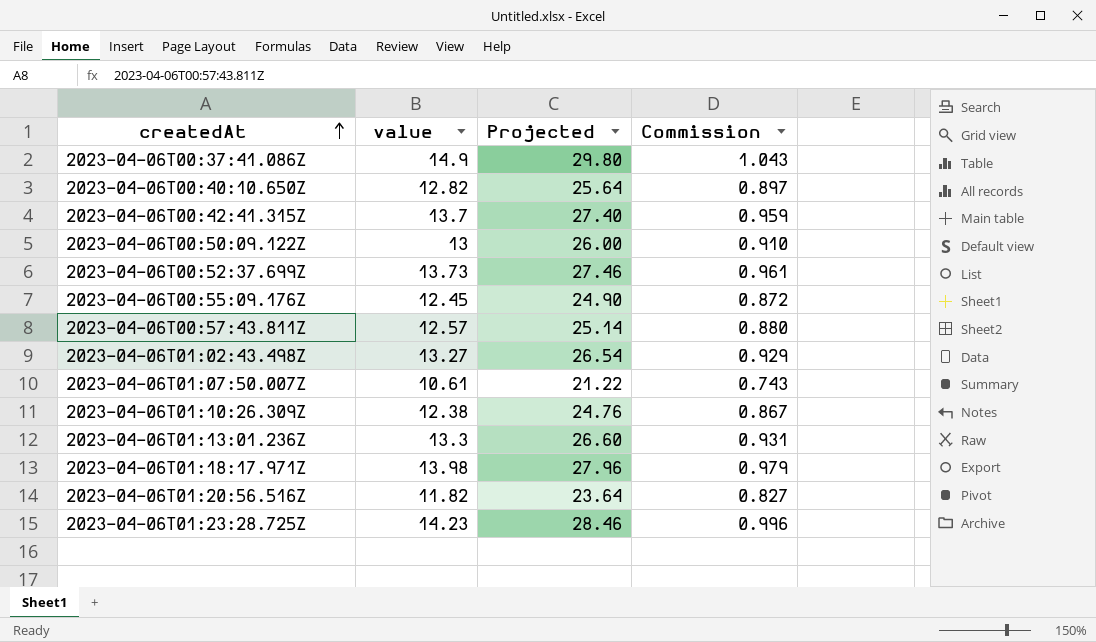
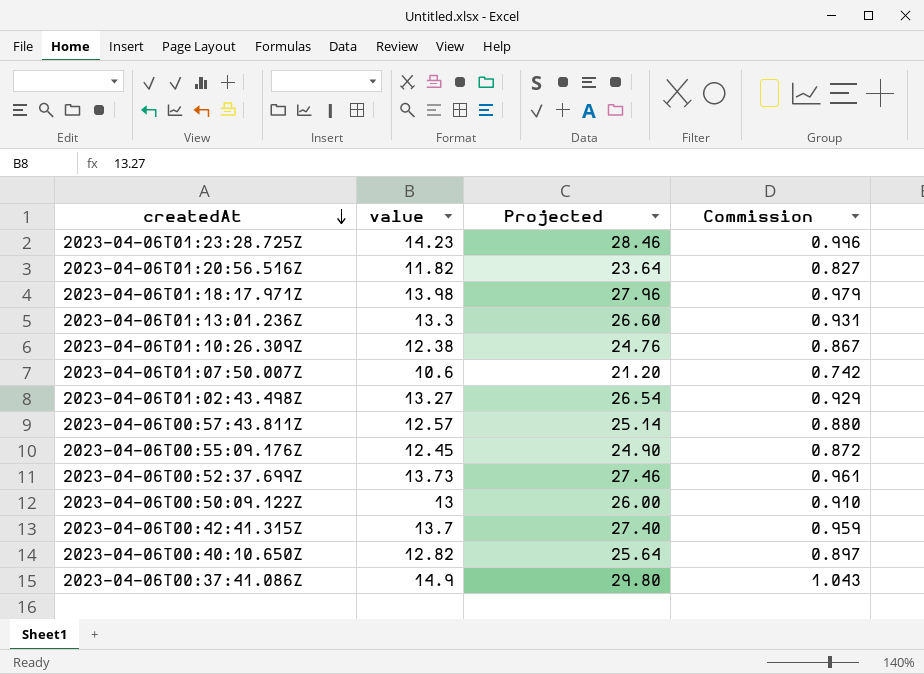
row order: createdAt ascending -> createdAt descending
2023-04-06T01:07:50.007Z | value: 10.61 -> 10.6
2023-04-06T01:07:50.007Z | Projected: 21.22 -> 21.20
2023-04-06T01:07:50.007Z | Commission: 0.743 -> 0.742

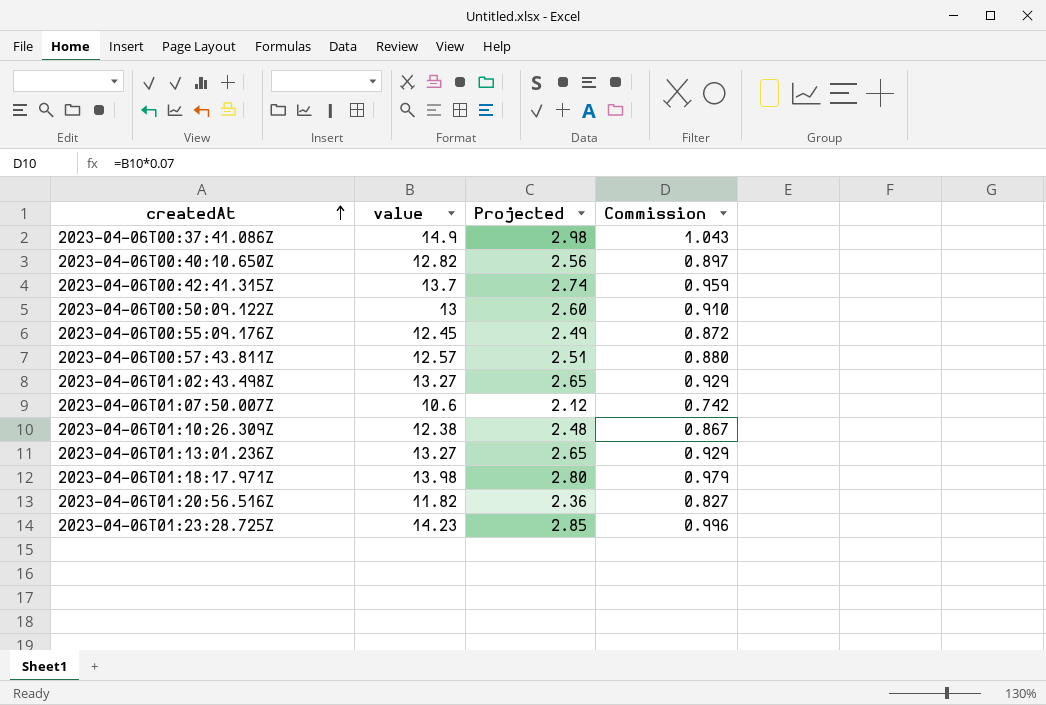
row order: createdAt descending -> createdAt ascending
column Projected | formula: [value] * 2 -> [value] * 0.2
row 2023-04-06T00:52:37.699Z: 13.73 | 27.46 | 0.961 -> none
2023-04-06T01:13:01.236Z | value: 13.3 -> 13.27
2023-04-06T01:13:01.236Z | Commission: 0.931 -> 0.929

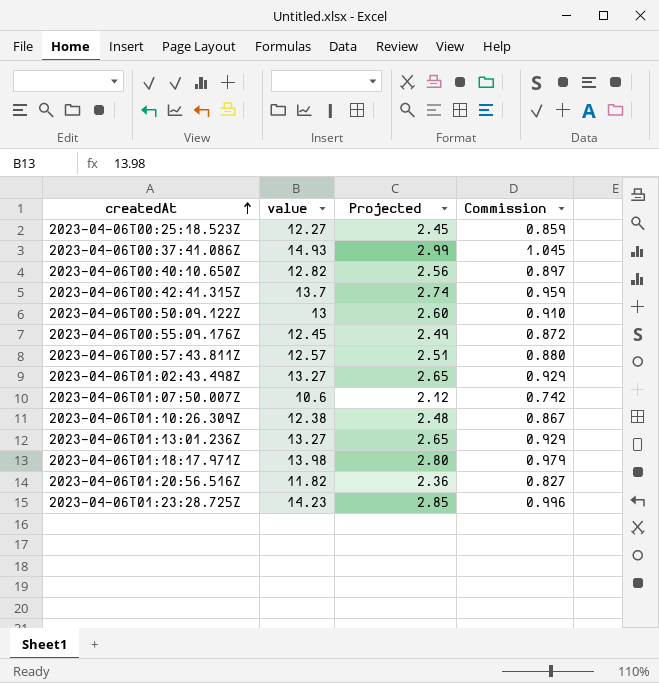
row 2023-04-06T00:25:18.523Z: none -> 12.27 | 2.45 | 0.859
2023-04-06T00:37:41.086Z | value: 14.9 -> 14.93
2023-04-06T00:37:41.086Z | Projected: 2.98 -> 2.99
2023-04-06T00:37:41.086Z | Commission: 1.043 -> 1.045

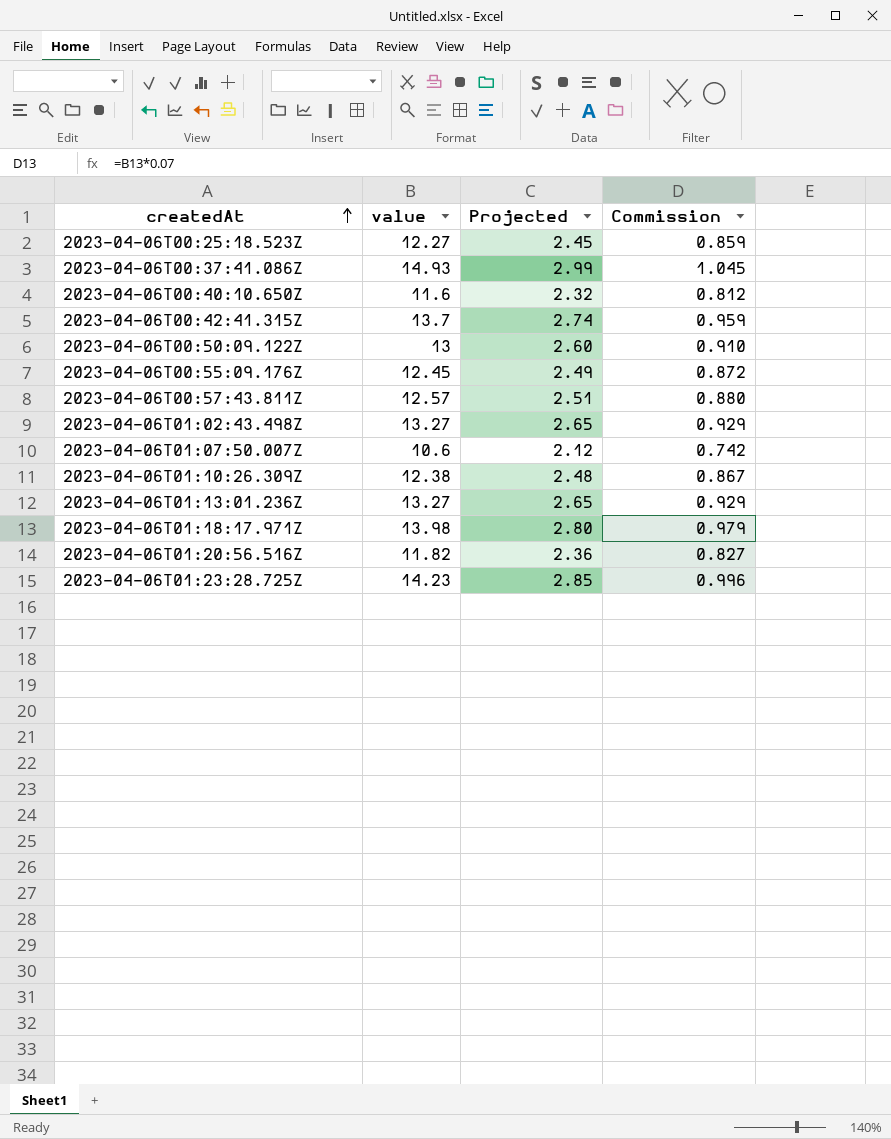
2023-04-06T00:40:10.650Z | value: 12.82 -> 11.6
2023-04-06T00:40:10.650Z | Projected: 2.56 -> 2.32
2023-04-06T00:40:10.650Z | Commission: 0.897 -> 0.812

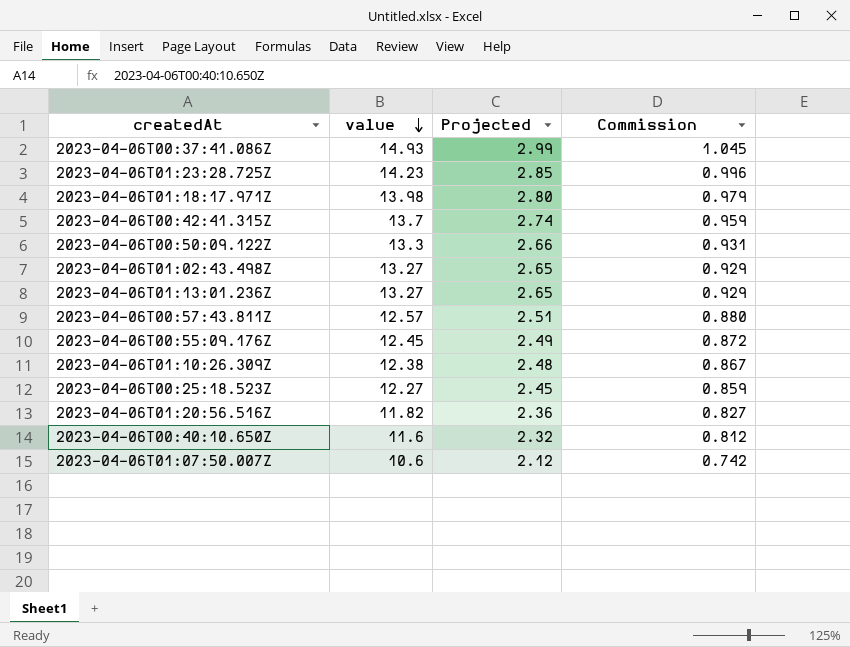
row order: createdAt ascending -> value descending
2023-04-06T00:50:09.122Z | value: 13 -> 13.3
2023-04-06T00:50:09.122Z | Projected: 2.60 -> 2.66
2023-04-06T00:50:09.122Z | Commission: 0.910 -> 0.931

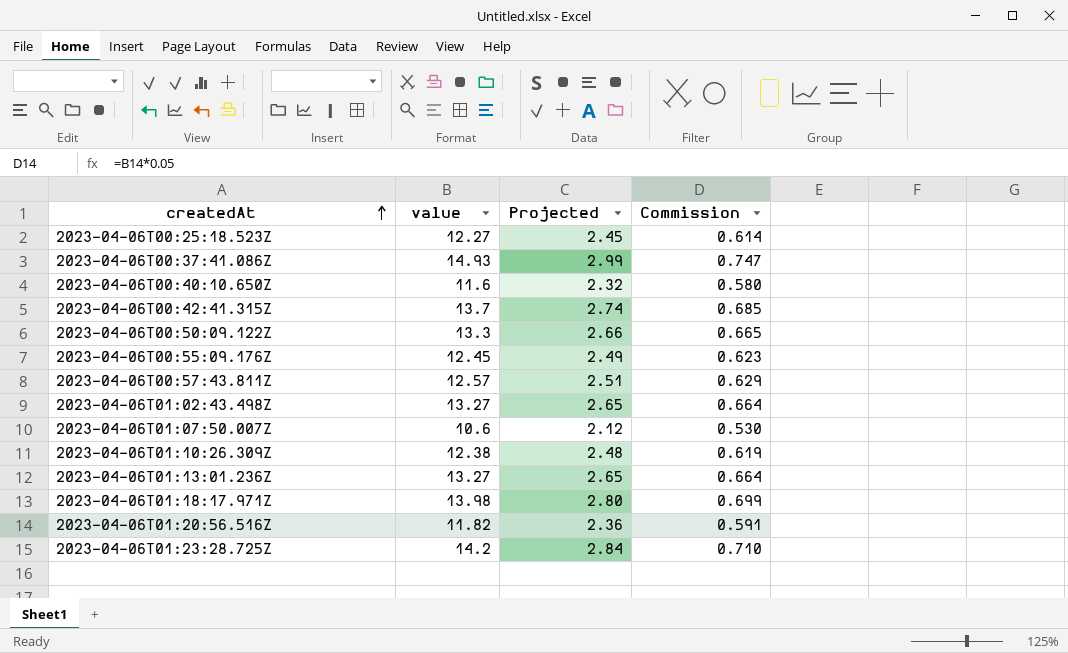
row order: value descending -> createdAt ascending
column Commission | formula: [value] * 0.07 -> [value] * 0.05
2023-04-06T01:23:28.725Z | value: 14.23 -> 14.2
2023-04-06T01:23:28.725Z | Projected: 2.85 -> 2.84

